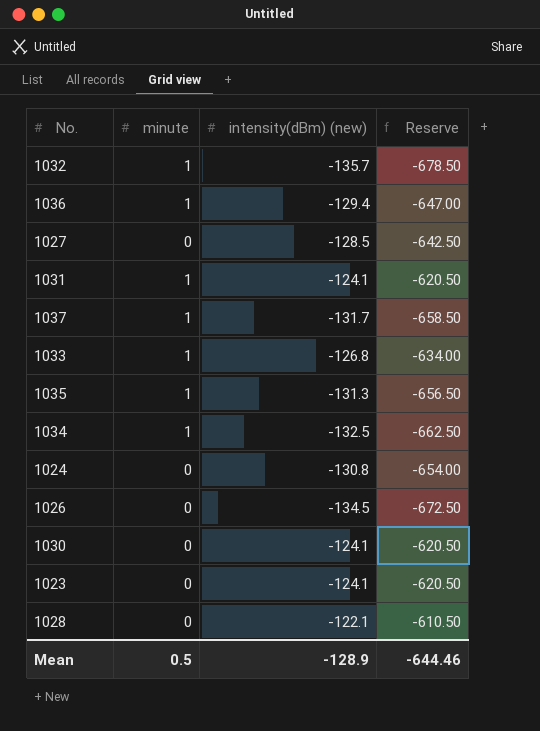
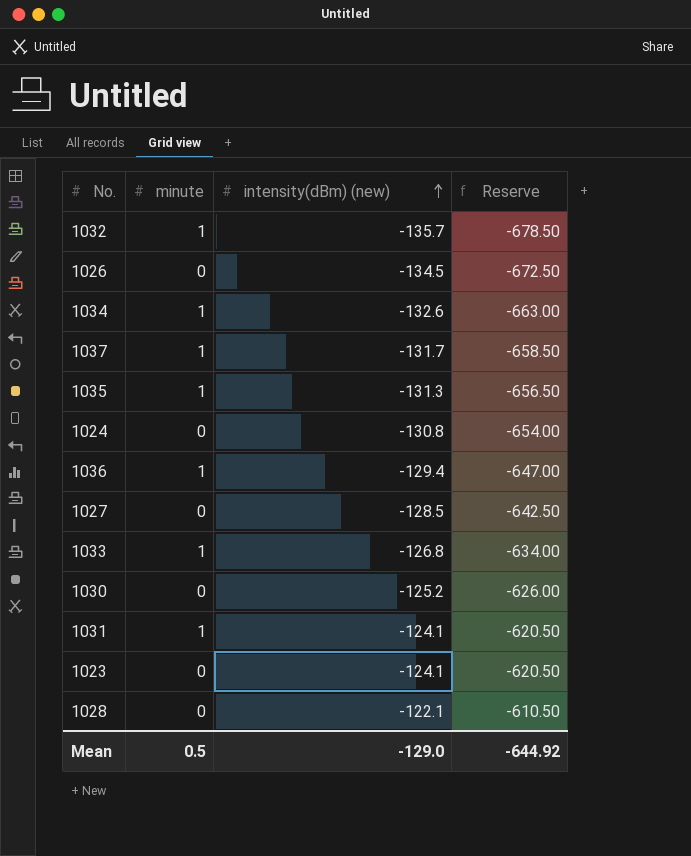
row order: none -> intensity(dBm) (new) ascending
1034 | intensity(dBm) (new): -132.5 -> -132.6
1034 | Reserve: -662.50 -> -663.00
1030 | intensity(dBm) (new): -124.1 -> -125.2
1030 | Reserve: -620.50 -> -626.00
Mean | intensity(dBm) (new): -128.9 -> -129.0
Mean | Reserve: -644.46 -> -644.92

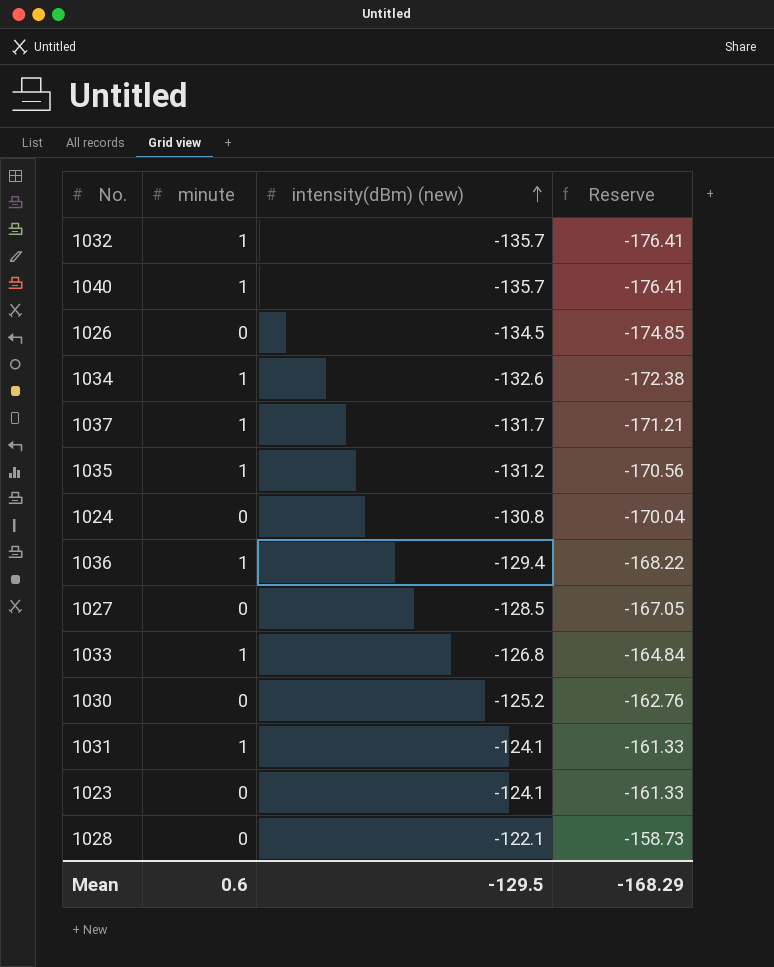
column Reserve | formula: [intensity(dBm) (new)] * 5 -> [intensity(dBm) (new)] * 1.3
row 1040: none -> 1 | -135.7 | -176.41
1035 | intensity(dBm) (new): -131.3 -> -131.2
Mean | minute: 0.5 -> 0.6
Mean | intensity(dBm) (new): -129.0 -> -129.5
Mean | Reserve: -644.92 -> -168.29

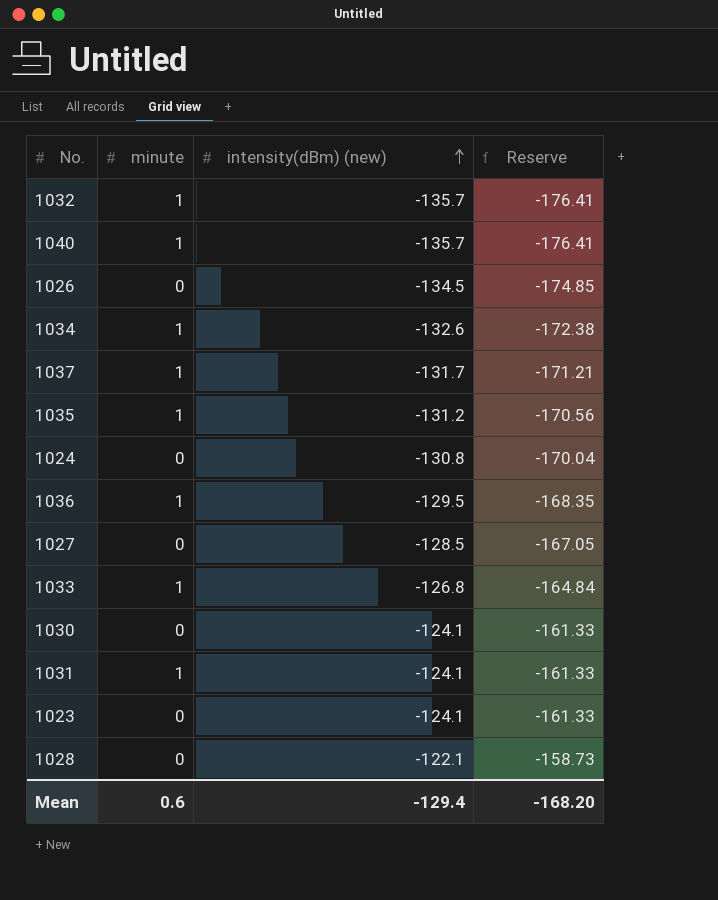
1036 | intensity(dBm) (new): -129.4 -> -129.5
1036 | Reserve: -168.22 -> -168.35
1030 | intensity(dBm) (new): -125.2 -> -124.1
1030 | Reserve: -162.76 -> -161.33
Mean | intensity(dBm) (new): -129.5 -> -129.4
Mean | Reserve: -168.29 -> -168.20

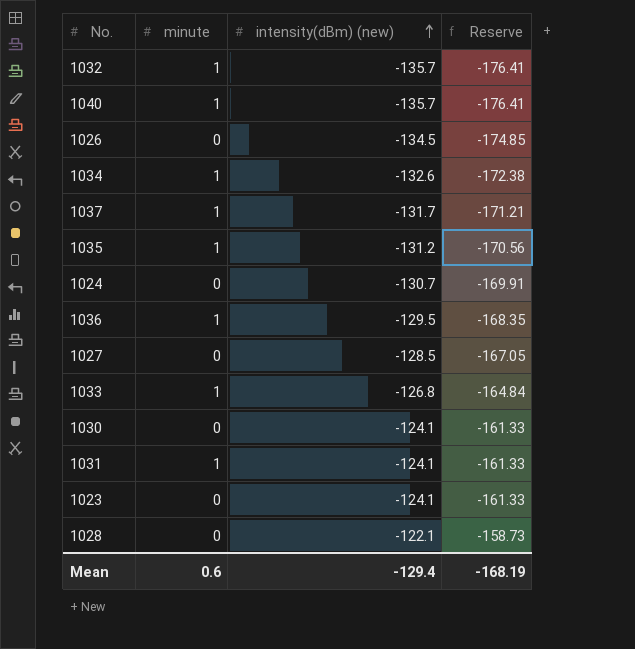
1024 | intensity(dBm) (new): -130.8 -> -130.7
1024 | Reserve: -170.04 -> -169.91
Mean | Reserve: -168.20 -> -168.19

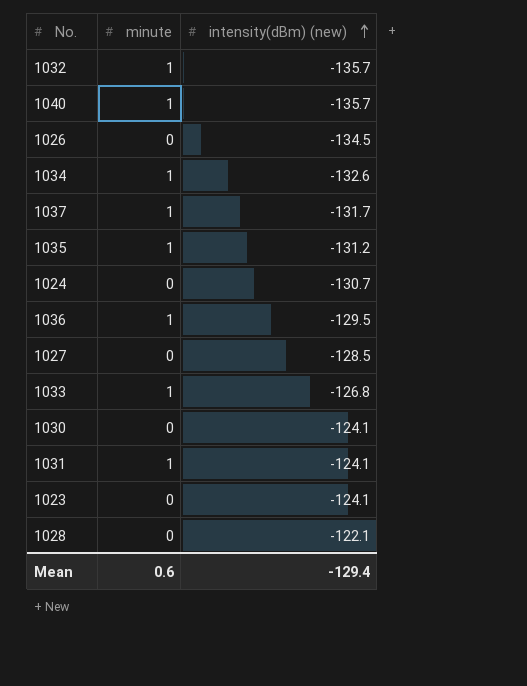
column Reserve | formula: [intensity(dBm) (new)] * 1.3 -> none

